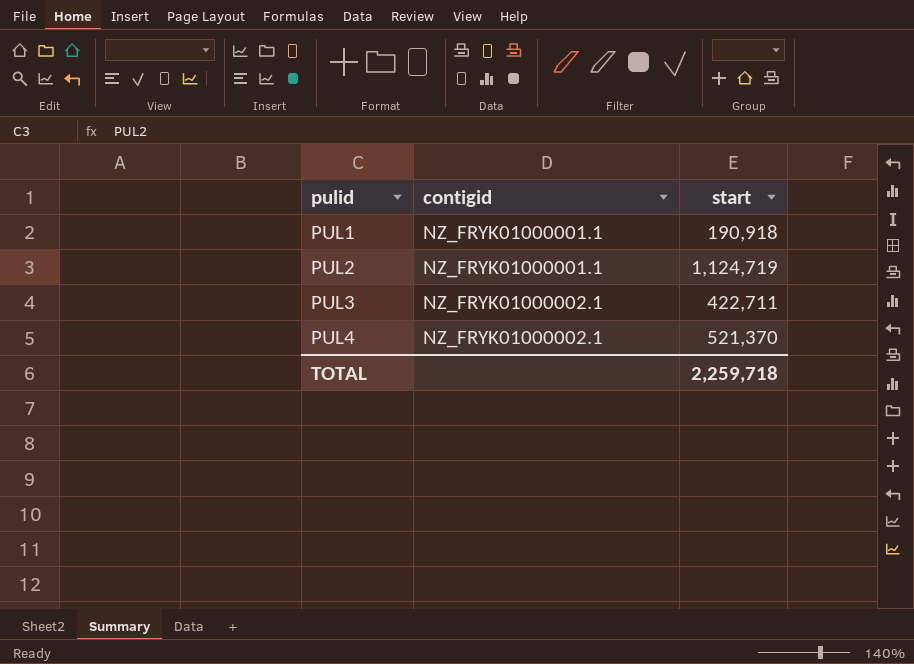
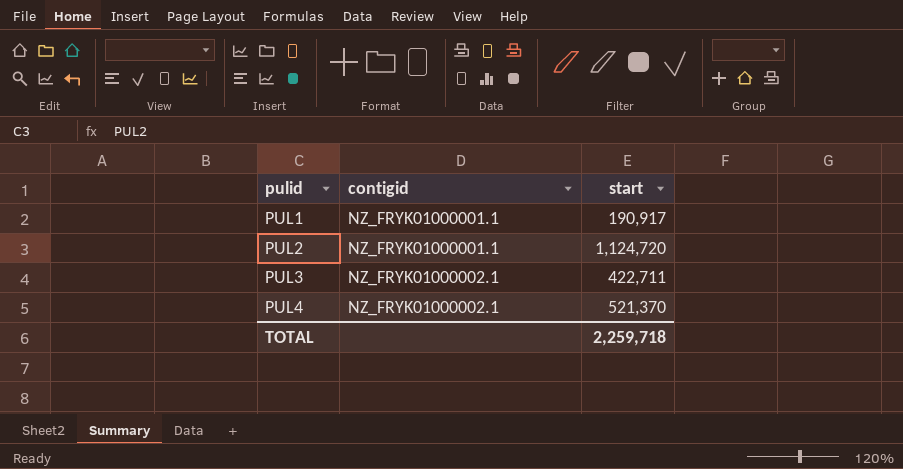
PUL1 | start: 190,918 -> 190,917
PUL2 | start: 1,124,719 -> 1,124,720

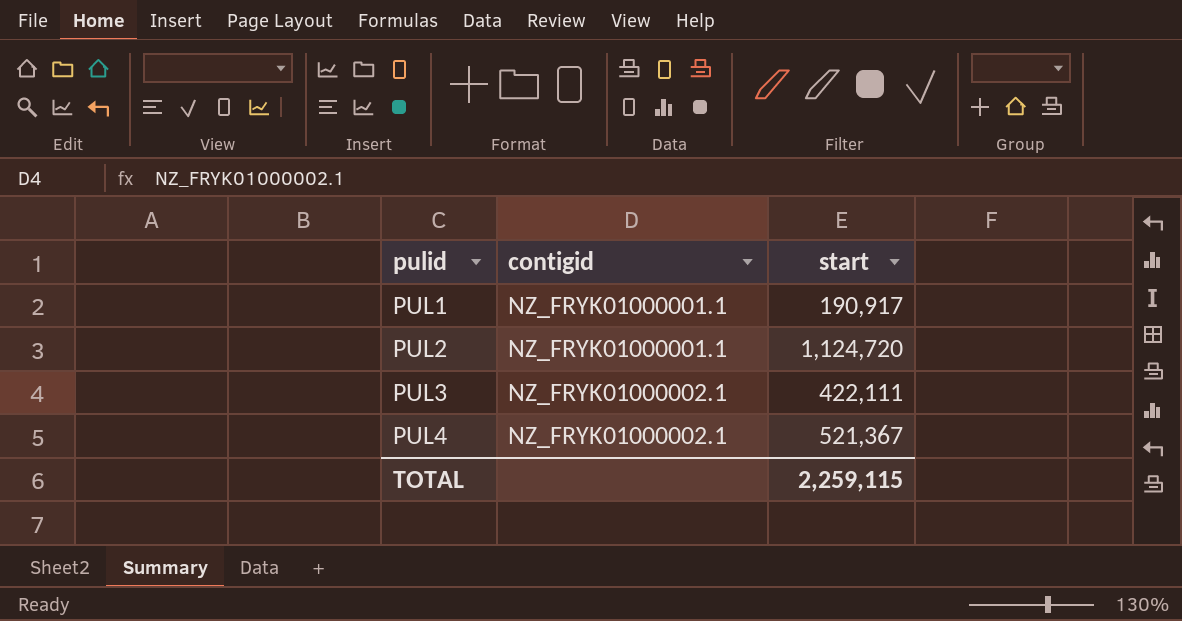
PUL3 | start: 422,711 -> 422,111
PUL4 | start: 521,370 -> 521,367
TOTAL | start: 2,259,718 -> 2,259,115

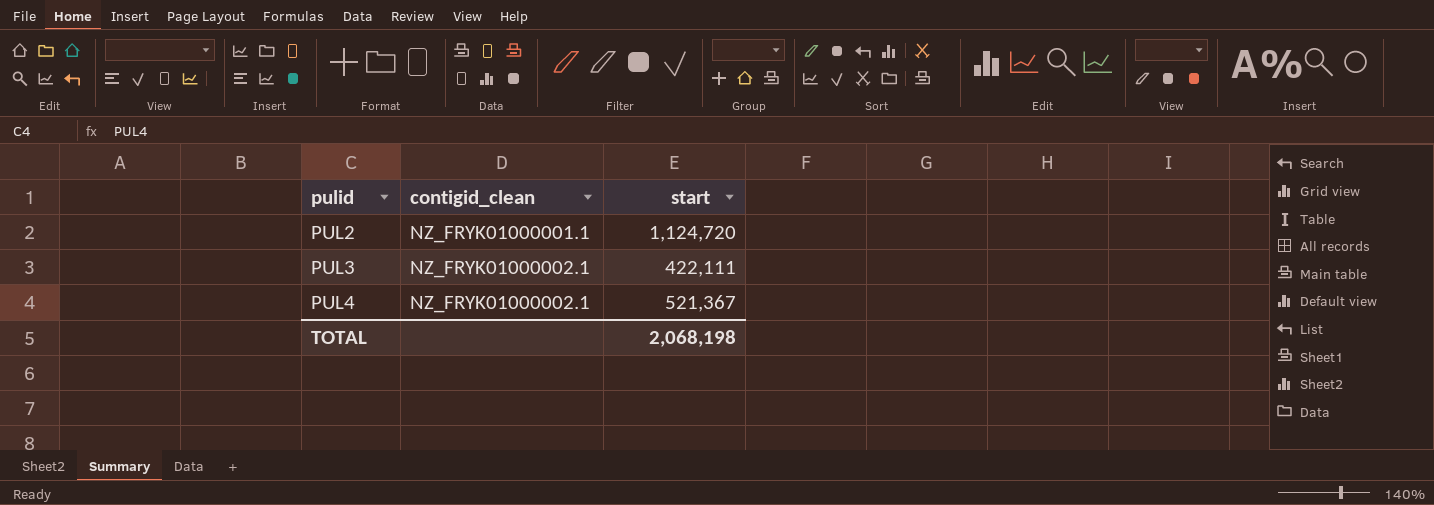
column name: contigid -> contigid_clean
row PUL1: NZ_FRYK01000001.1 | 190,917 -> none
TOTAL | start: 2,259,115 -> 2,068,198

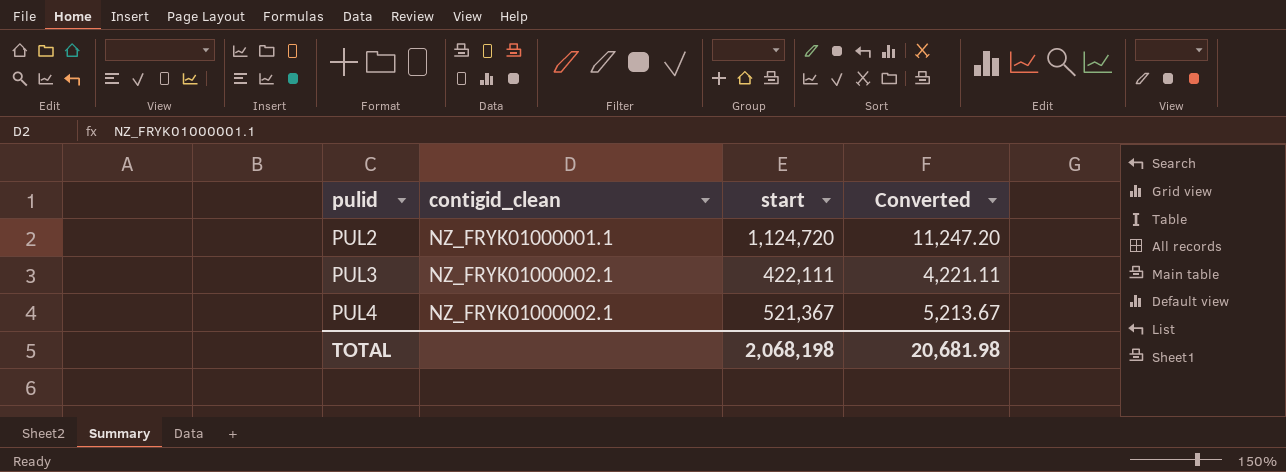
column Converted | formula: none -> [start] * 0.01

